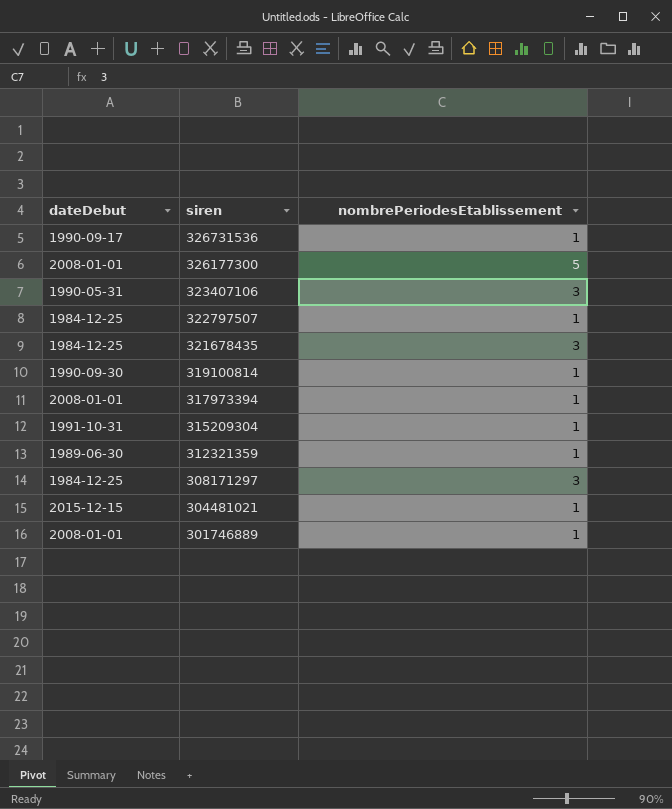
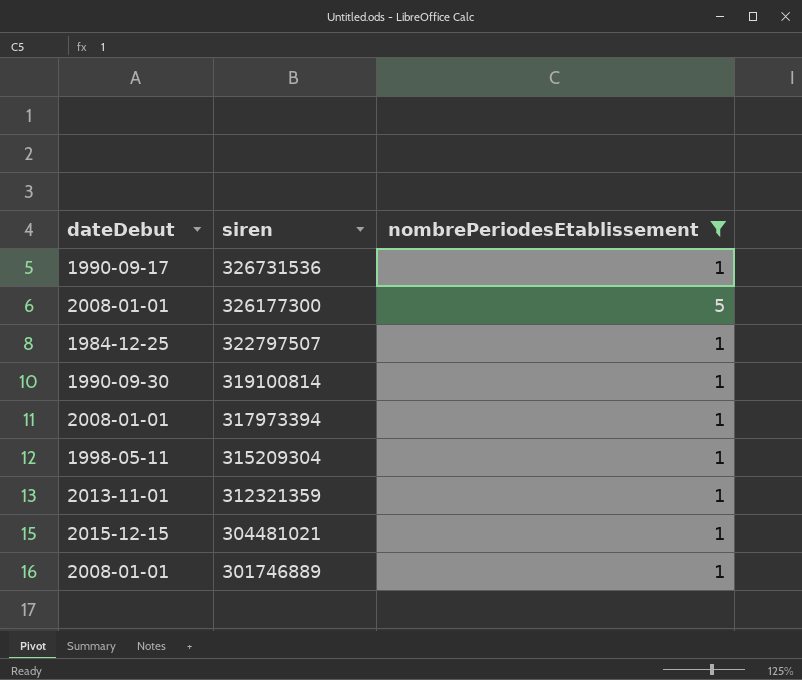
filter: none -> nombrePeriodesEtablissement != 3
315209304 | dateDebut: 1991-10-31 -> 1998-05-11
312321359 | dateDebut: 1989-06-30 -> 2013-11-01

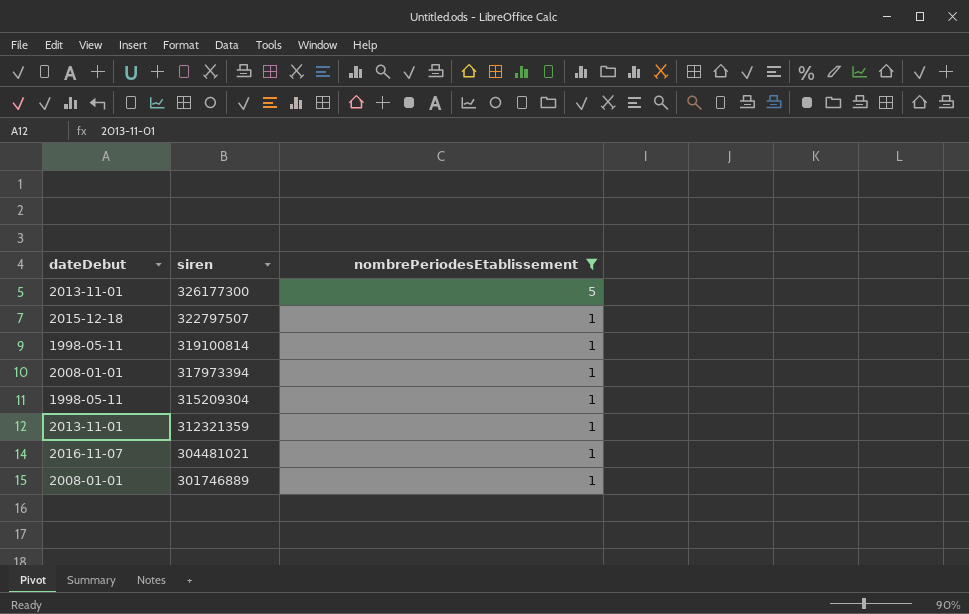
row 326731536: 1990-09-17 | 1 -> none
326177300 | dateDebut: 2008-01-01 -> 2013-11-01
322797507 | dateDebut: 1984-12-25 -> 2015-12-18
319100814 | dateDebut: 1990-09-30 -> 1998-05-11
304481021 | dateDebut: 2015-12-15 -> 2016-11-07

